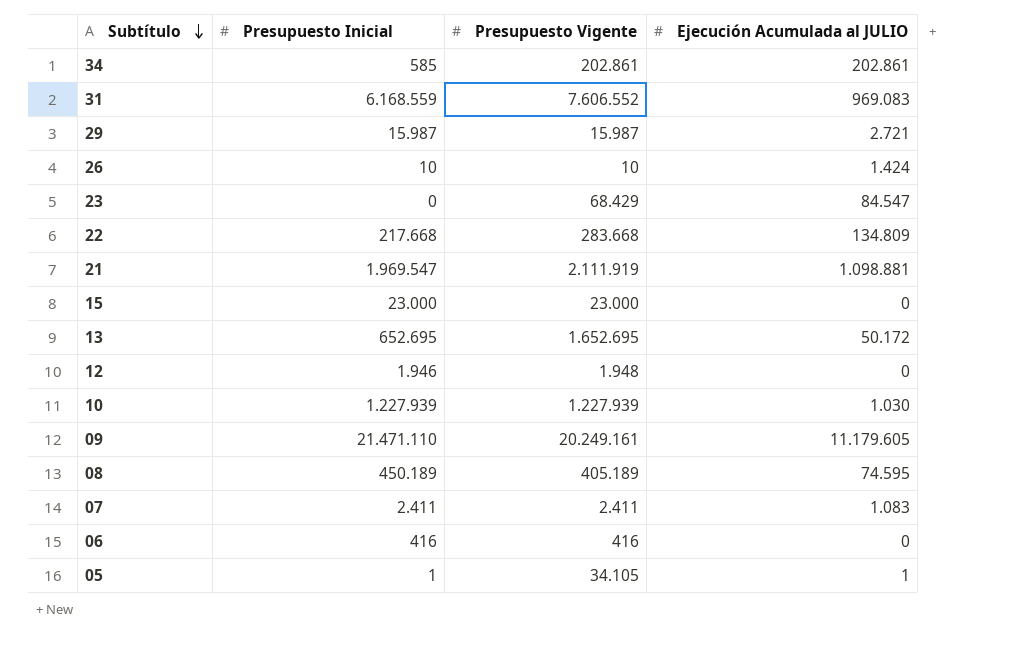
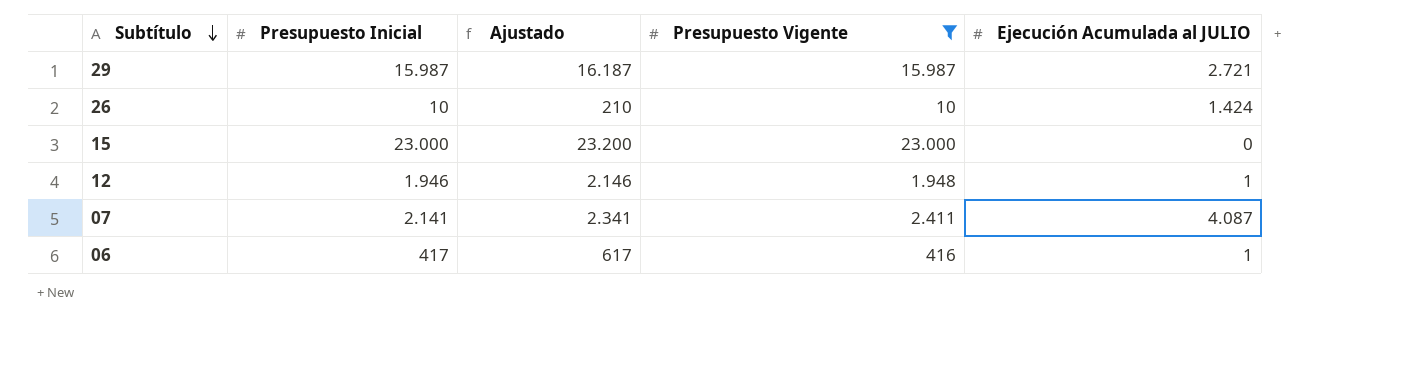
filter: none -> Presupuesto Vigente <= 23.000
column Ajustado | formula: none -> [Presupuesto Inicial] + 200
12 | Ejecución Acumulada al JULIO: 0 -> 1
07 | Presupuesto Inicial: 2.411 -> 2.141
07 | Ejecución Acumulada al JULIO: 1.083 -> 4.087
06 | Presupuesto Inicial: 416 -> 417
06 | Ejecución Acumulada al JULIO: 0 -> 1

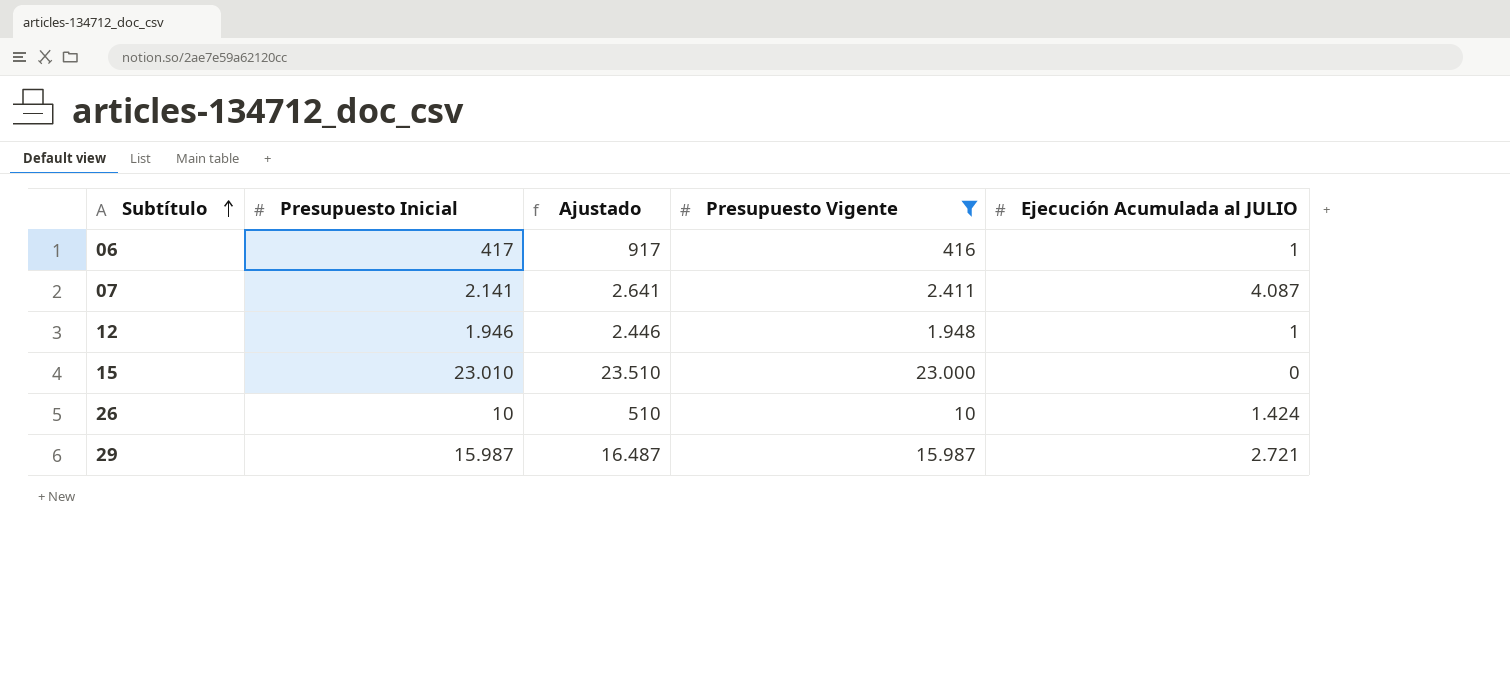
row order: Subtítulo descending -> Subtítulo ascending
column Ajustado | formula: [Presupuesto Inicial] + 200 -> [Presupuesto Inicial] + 500
15 | Presupuesto Inicial: 23.000 -> 23.010

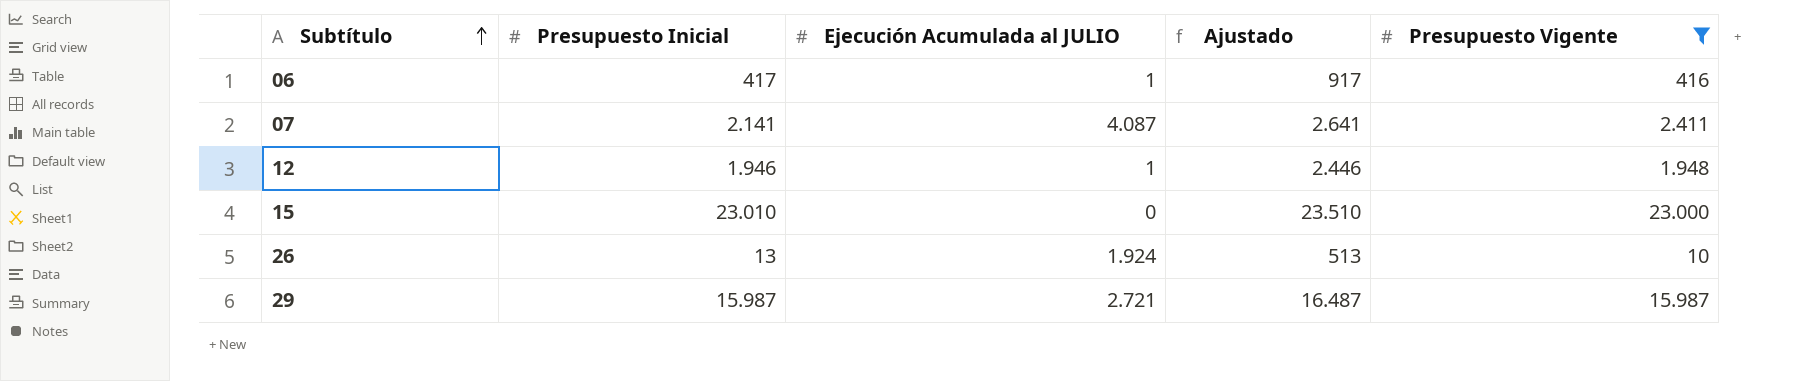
column Ejecución Acumulada al JULIO | position: 5 -> 3
26 | Presupuesto Inicial: 10 -> 13
26 | Ejecución Acumulada al JULIO: 1.424 -> 1.924
26 | Ajustado: 510 -> 513

